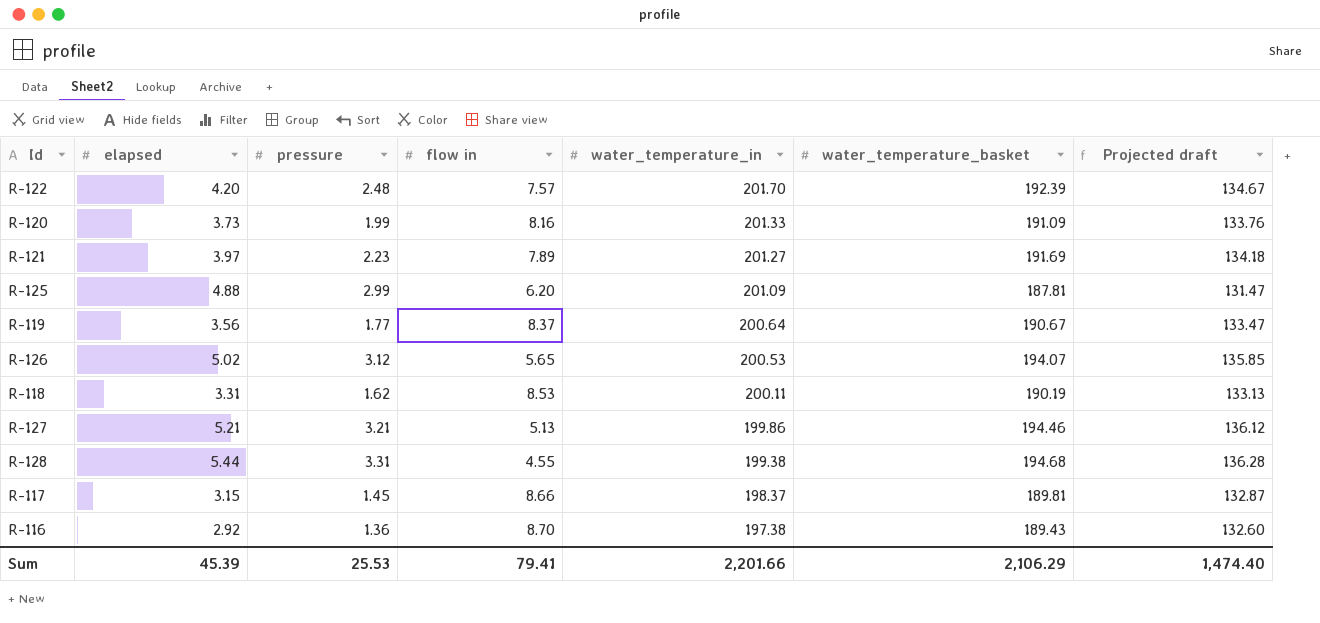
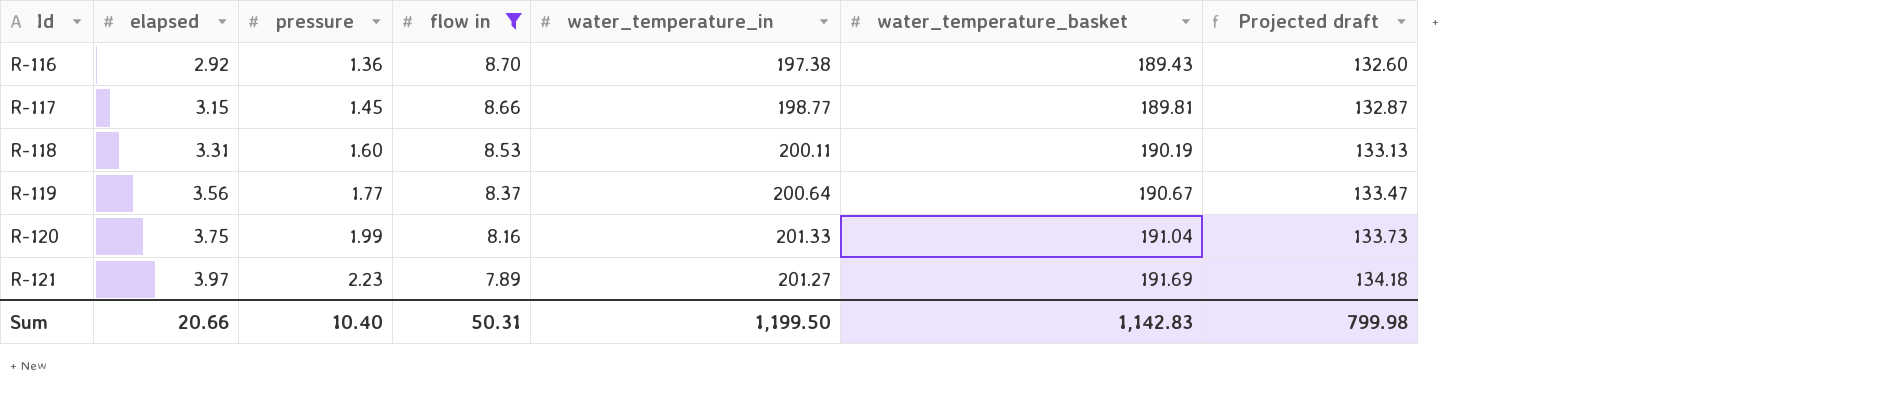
filter: none -> flow in >= 7.89
row order: water_temperature_in descending -> Id ascending
R-117 | water_temperature_in: 198.37 -> 198.77
R-118 | pressure: 1.62 -> 1.60
R-120 | elapsed: 3.73 -> 3.75
R-120 | water_temperature_basket: 191.09 -> 191.04
R-120 | Projected draft: 133.76 -> 133.73
Sum | elapsed: 45.39 -> 20.66
Sum | pressure: 25.53 -> 10.40
Sum | flow in: 79.41 -> 50.31
Sum | water_temperature_in: 2,201.66 -> 1,199.50
Sum | water_temperature_basket: 2,106.29 -> 1,142.83
Sum | Projected draft: 1,474.40 -> 799.98

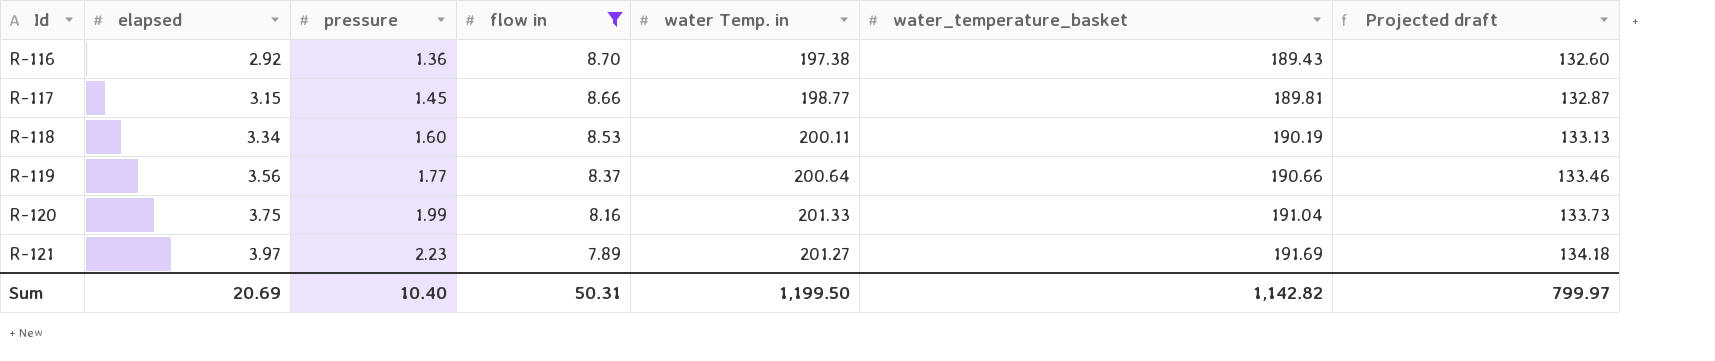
column name: water_temperature_in -> water Temp. in
R-118 | elapsed: 3.31 -> 3.34
R-119 | water_temperature_basket: 190.67 -> 190.66
R-119 | Projected draft: 133.47 -> 133.46
Sum | elapsed: 20.66 -> 20.69
Sum | water_temperature_basket: 1,142.83 -> 1,142.82
Sum | Projected draft: 799.98 -> 799.97

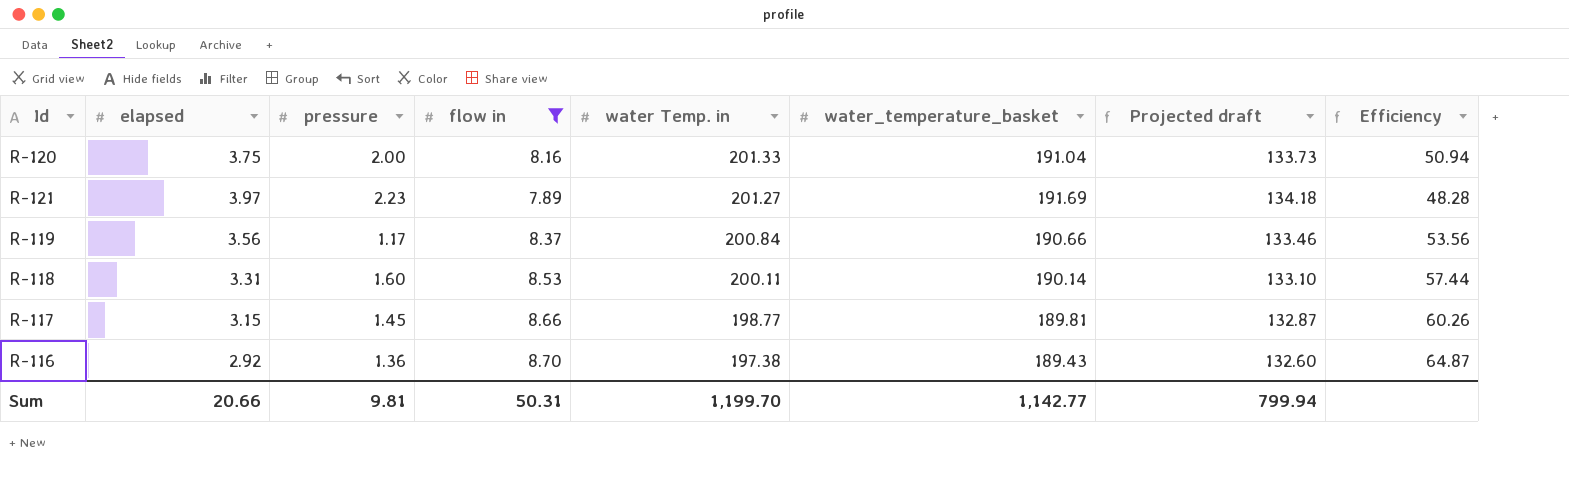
row order: Id ascending -> water Temp. in descending
column Efficiency | formula: none -> [water_temperature_basket] / [elapsed]
R-120 | pressure: 1.99 -> 2.00
R-119 | pressure: 1.77 -> 1.17
R-119 | water Temp. in: 200.64 -> 200.84
R-118 | elapsed: 3.34 -> 3.31
R-118 | water_temperature_basket: 190.19 -> 190.14
R-118 | Projected draft: 133.13 -> 133.10
Sum | elapsed: 20.69 -> 20.66
Sum | pressure: 10.40 -> 9.81
Sum | water Temp. in: 1,199.50 -> 1,199.70
Sum | water_temperature_basket: 1,142.82 -> 1,142.77
Sum | Projected draft: 799.97 -> 799.94

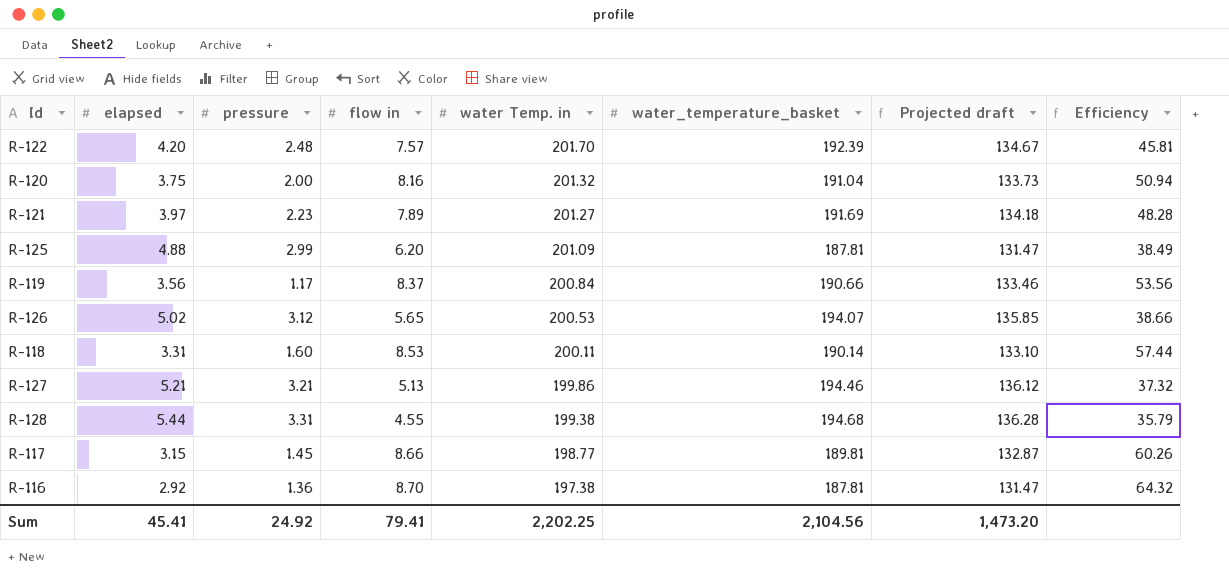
filter: flow in >= 7.89 -> none
R-120 | water Temp. in: 201.33 -> 201.32
R-116 | water_temperature_basket: 189.43 -> 187.81
R-116 | Projected draft: 132.60 -> 131.47
R-116 | Efficiency: 64.87 -> 64.32
Sum | elapsed: 20.66 -> 45.41
Sum | pressure: 9.81 -> 24.92
Sum | flow in: 50.31 -> 79.41
Sum | water Temp. in: 1,199.70 -> 2,202.25
Sum | water_temperature_basket: 1,142.77 -> 2,104.56
Sum | Projected draft: 799.94 -> 1,473.20

